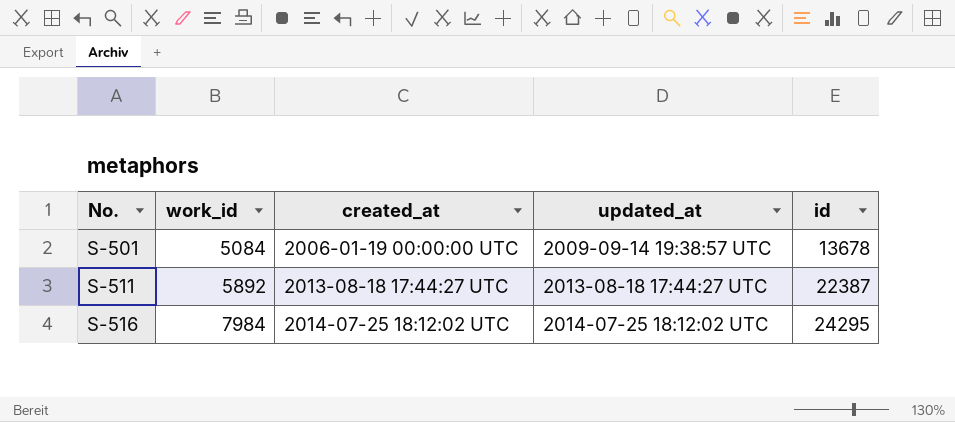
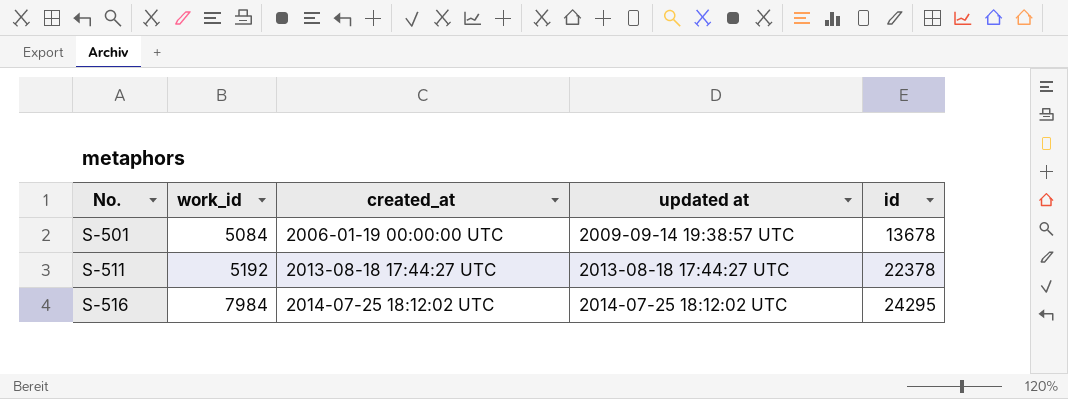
column name: updated_at -> updated at
S-511 | work_id: 5892 -> 5192
S-511 | id: 22387 -> 22378

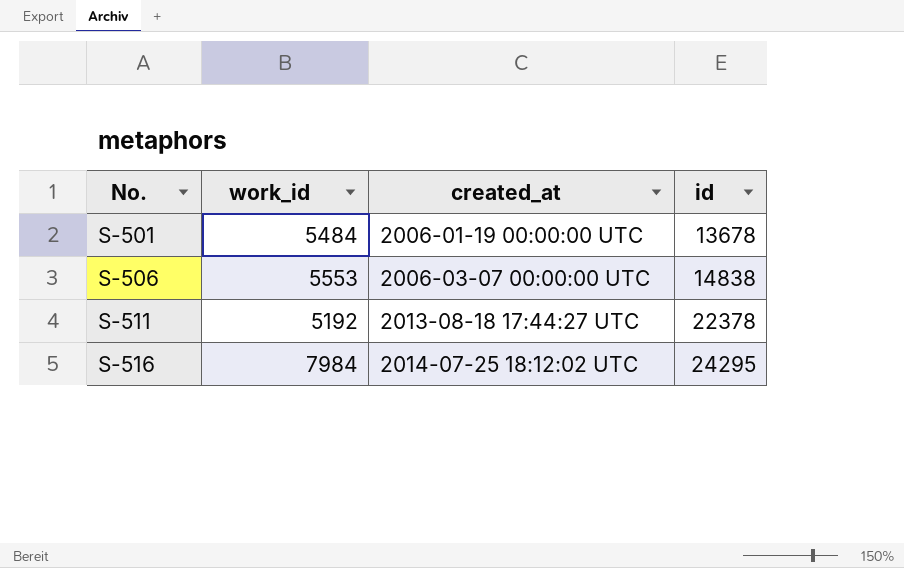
column updated at | position: 4 -> none
S-501 | work_id: 5084 -> 5484
row S-506: none -> 5553 | 2006-03-07 00:00:00 UTC | 14838

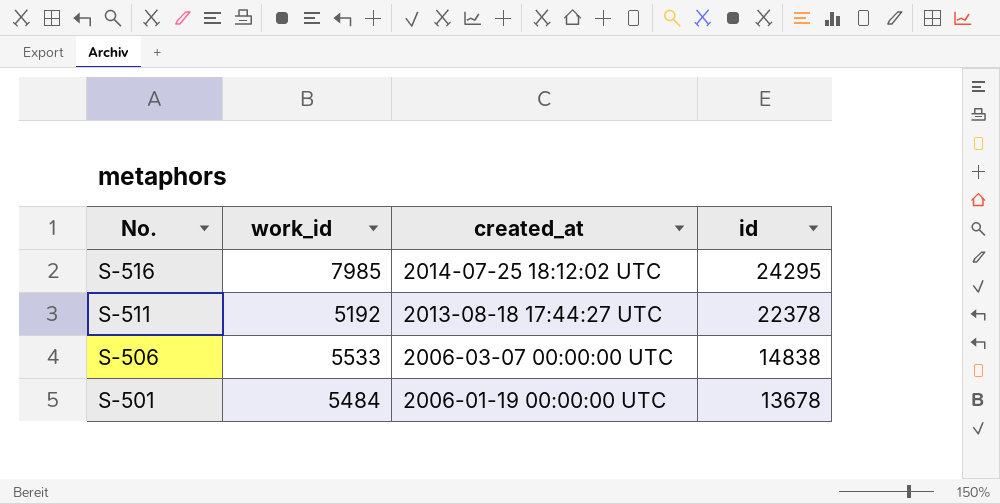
row order: No. ascending -> No. descending
S-516 | work_id: 7984 -> 7985
S-506 | work_id: 5553 -> 5533

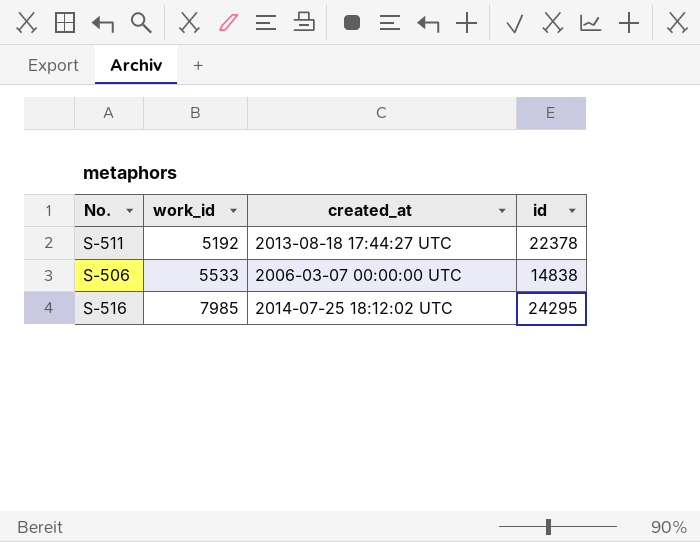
row order: No. descending -> work_id ascending
row S-501: 5484 | 2006-01-19 00:00:00 UTC | 13678 -> none

